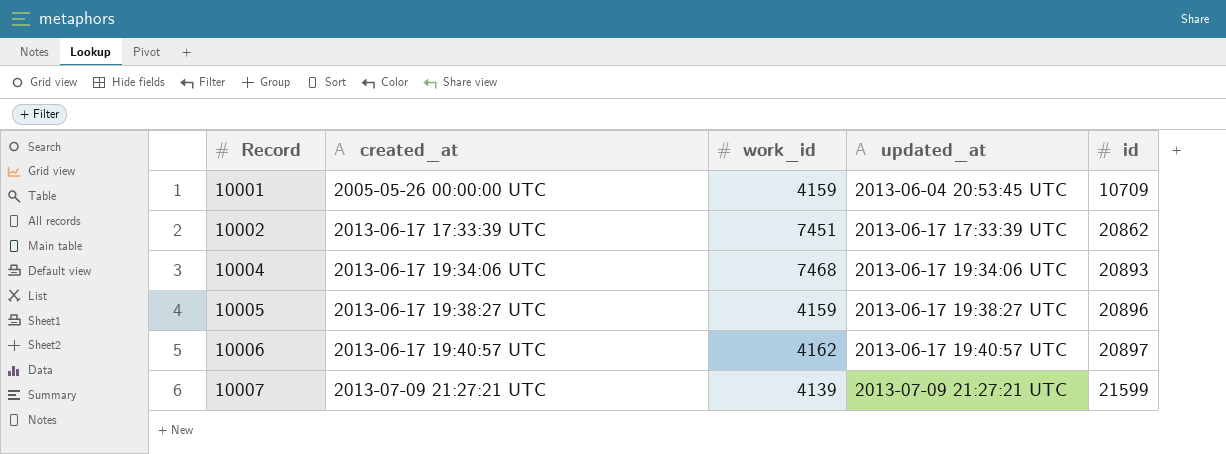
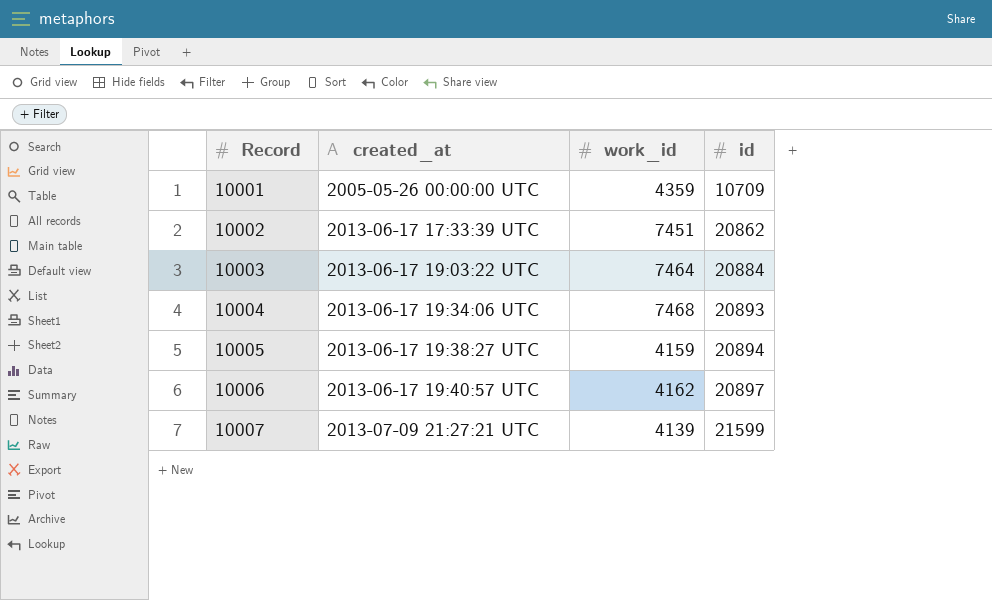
column updated_at | position: 4 -> none
10001 | work_id: 4159 -> 4359
row 10003: none -> 2013-06-17 19:03:22 UTC | 7464 | 20884
10005 | id: 20896 -> 20894

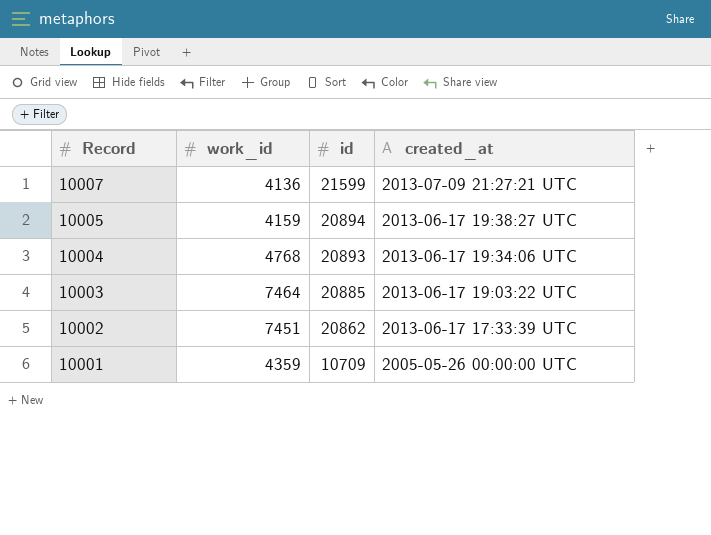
row order: Record ascending -> Record descending
column created_at | position: 2 -> 4
row 10006: 2013-06-17 19:40:57 UTC | 4162 | 20897 -> none
10007 | work_id: 4139 -> 4136
10004 | work_id: 7468 -> 4768
10003 | id: 20884 -> 20885

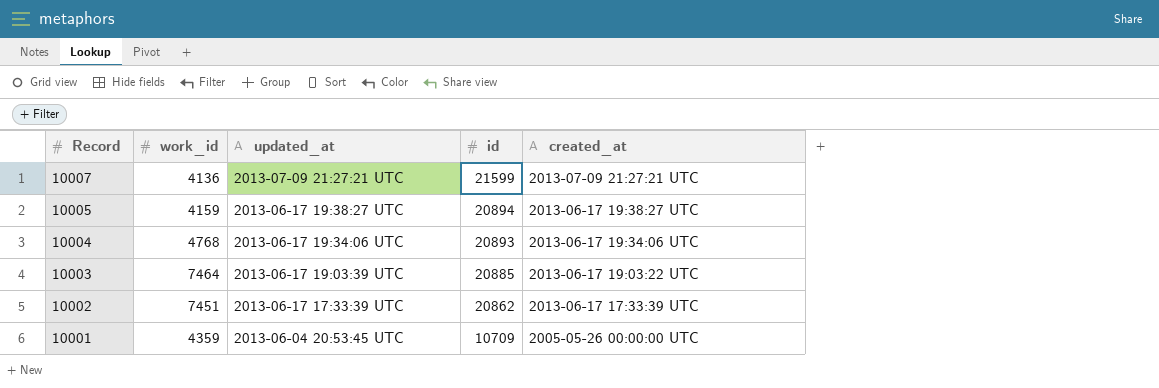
column updated_at | position: none -> 3

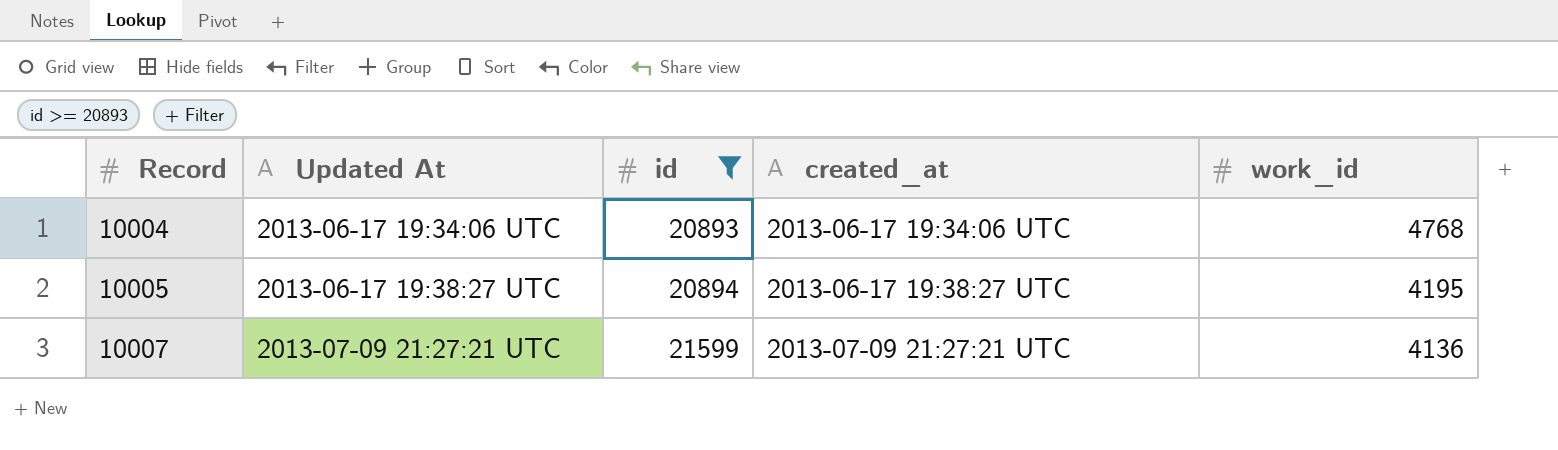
filter: none -> id >= 20893
row order: Record descending -> Record ascending
column name: updated_at -> Updated At
column work_id | position: 2 -> 5
10005 | work_id: 4159 -> 4195

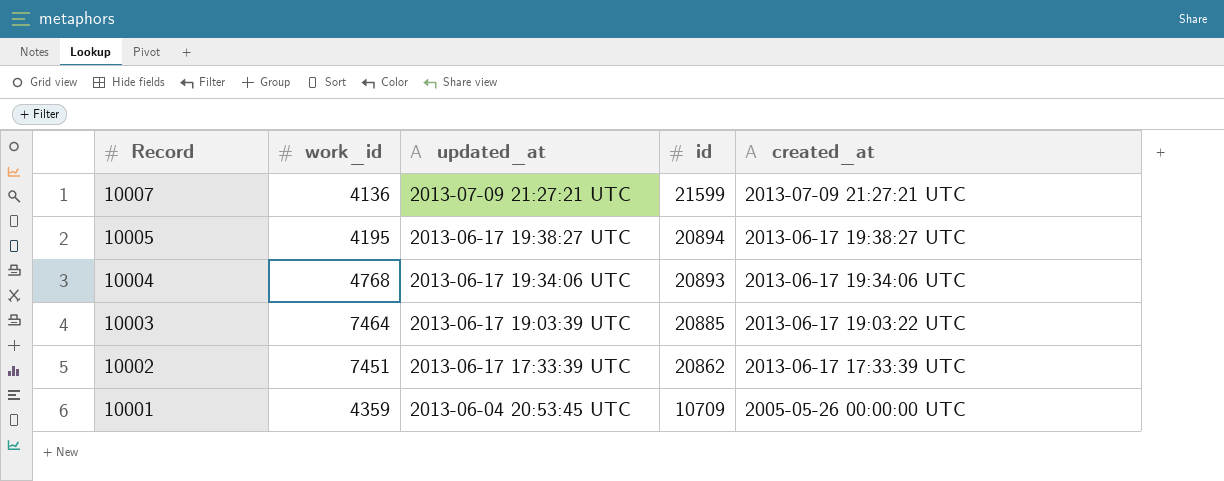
filter: id >= 20893 -> none
row order: Record ascending -> Record descending
column work_id | position: 5 -> 2
column name: Updated At -> updated_at

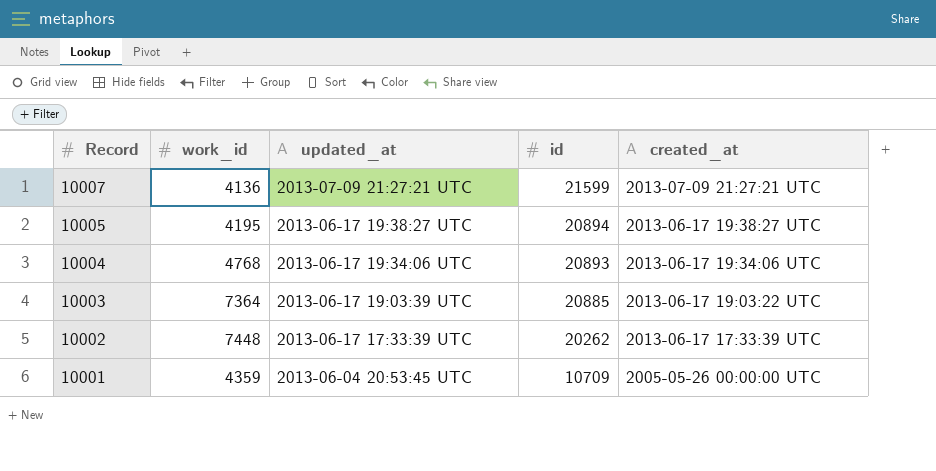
10003 | work_id: 7464 -> 7364
10002 | work_id: 7451 -> 7448
10002 | id: 20862 -> 20262

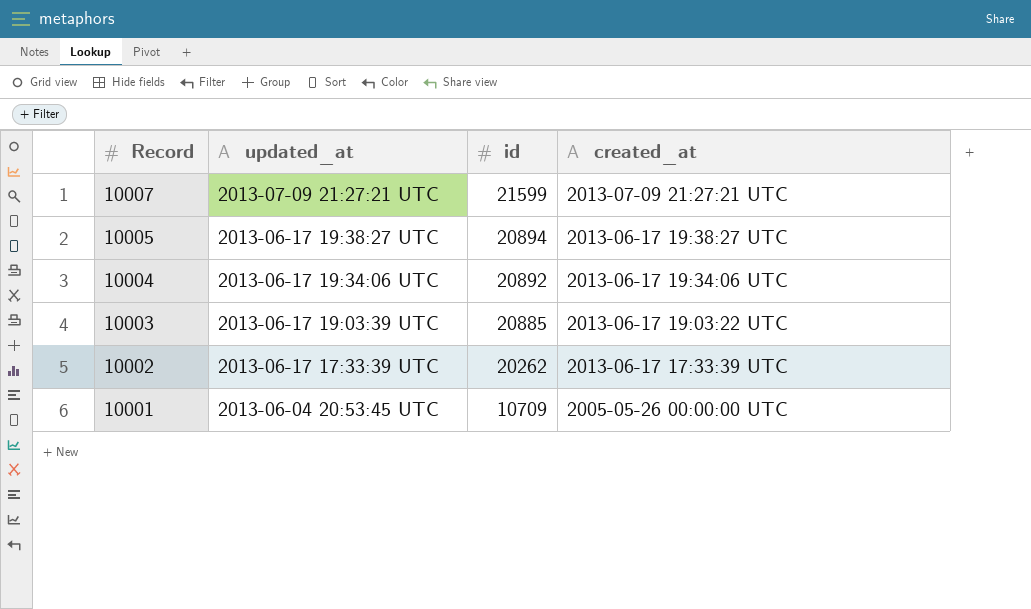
column work_id | position: 2 -> none
10004 | id: 20893 -> 20892

